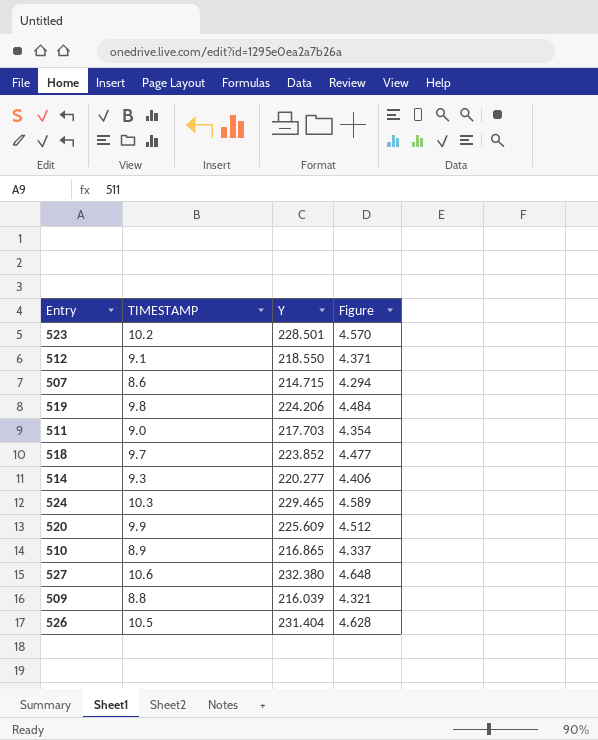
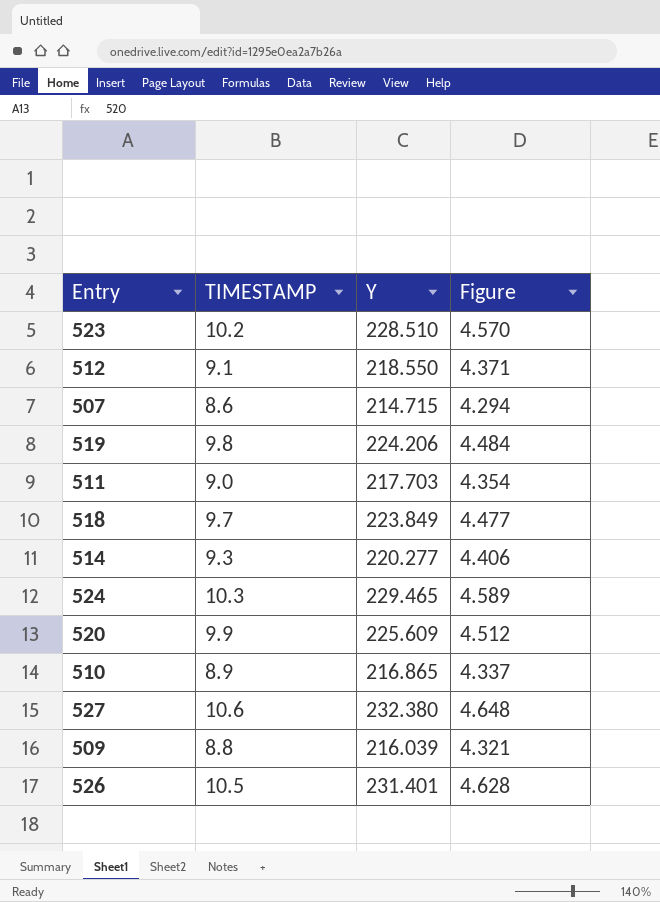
523 | Y: 228.501 -> 228.510
518 | Y: 223.852 -> 223.849
526 | Y: 231.404 -> 231.401

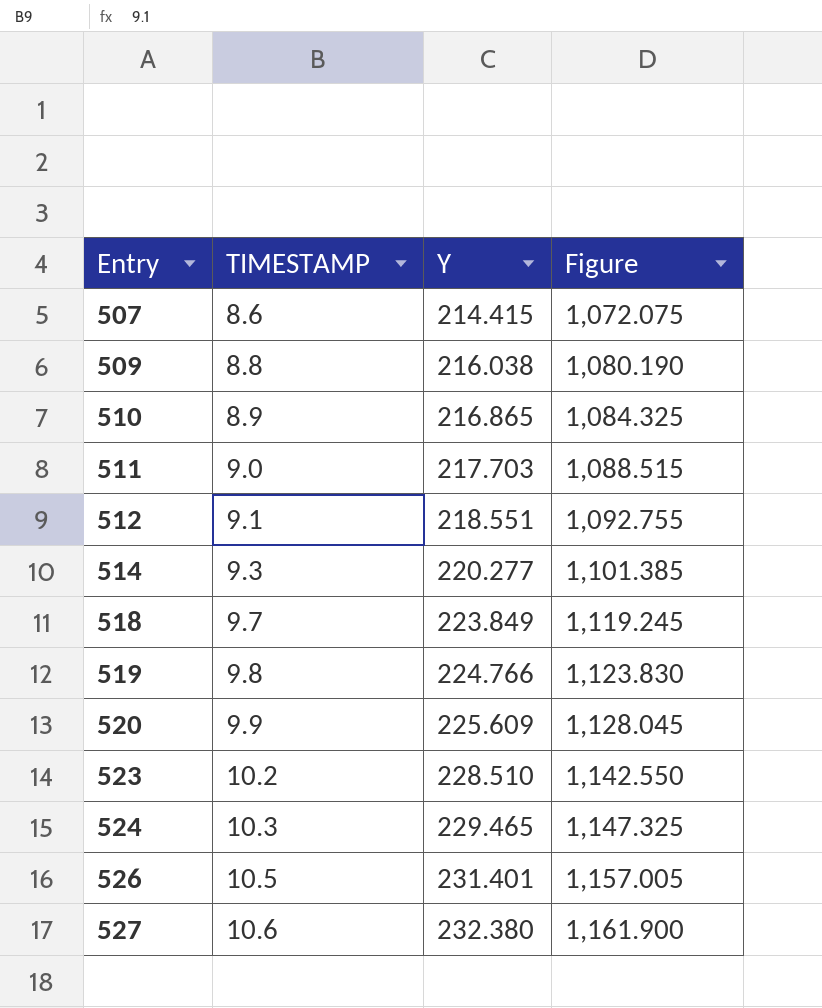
row order: none -> Entry ascending
column Figure | formula: [Y] * 0.02 -> [Y] * 5
507 | Y: 214.715 -> 214.415
509 | Y: 216.039 -> 216.038
512 | Y: 218.550 -> 218.551
519 | Y: 224.206 -> 224.766

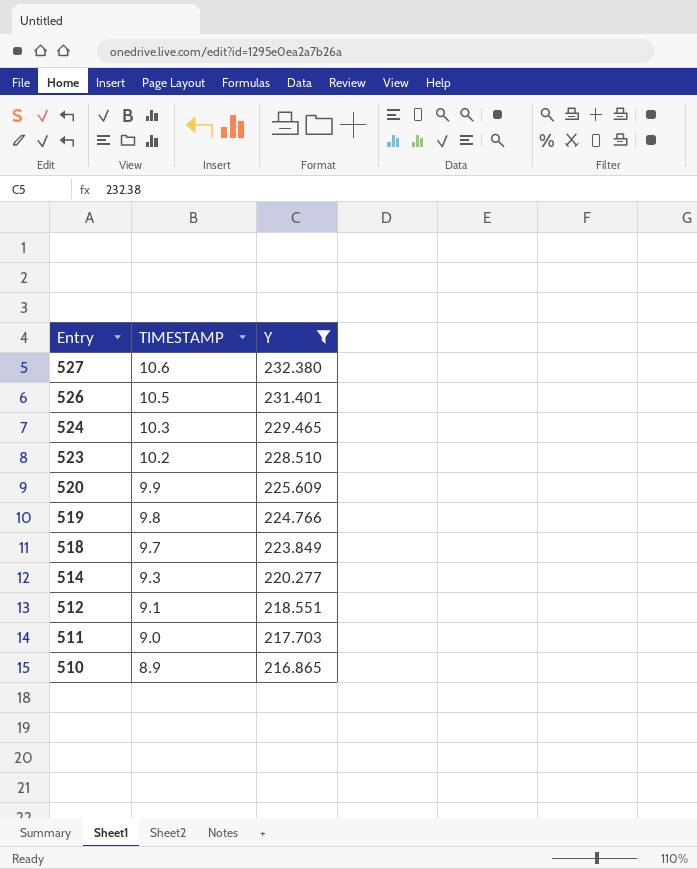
filter: none -> Y >= 216.865
row order: Entry ascending -> Entry descending
column Figure | formula: [Y] * 5 -> none

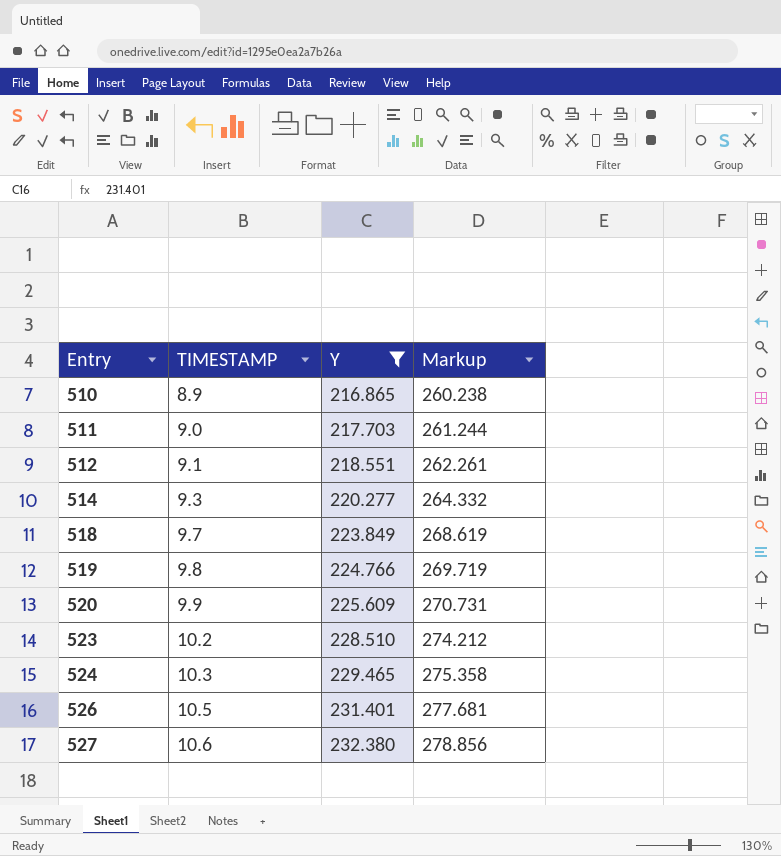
row order: Entry descending -> Entry ascending
column Markup | formula: none -> [Y] * 1.2

